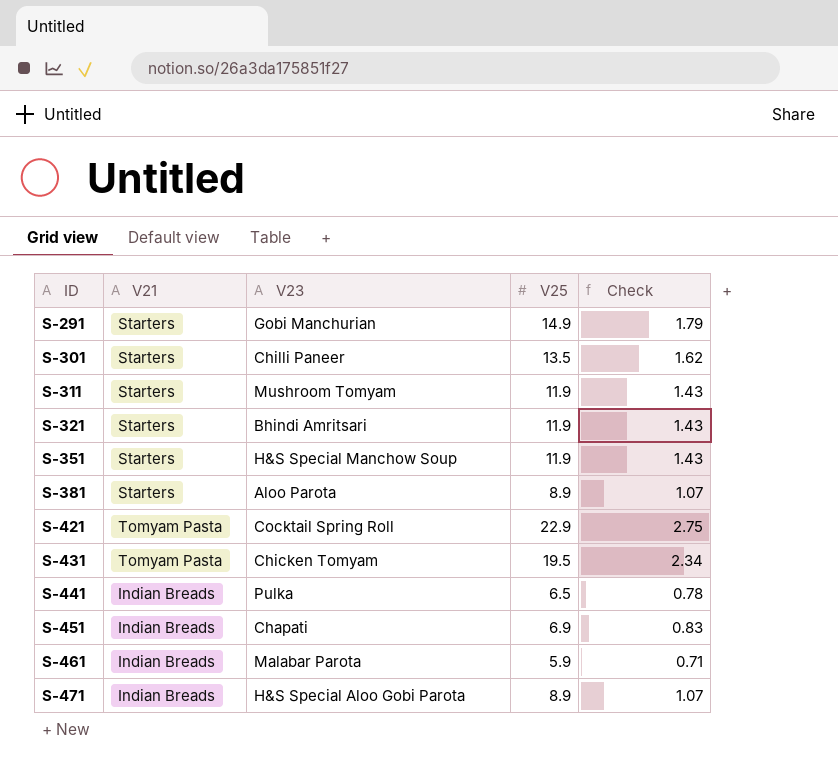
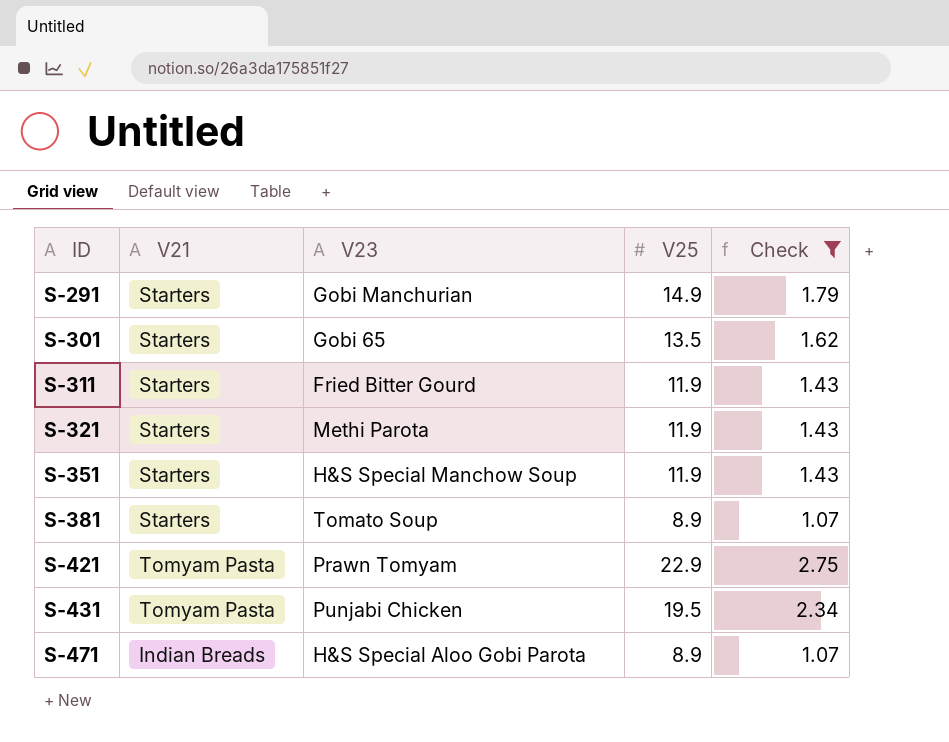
filter: none -> Check >= 1.07
S-301 | V23: Chilli Paneer -> Gobi 65
S-311 | V23: Mushroom Tomyam -> Fried Bitter Gourd
S-321 | V23: Bhindi Amritsari -> Methi Parota
S-381 | V23: Aloo Parota -> Tomato Soup
S-421 | V23: Cocktail Spring Roll -> Prawn Tomyam
S-431 | V23: Chicken Tomyam -> Punjabi Chicken

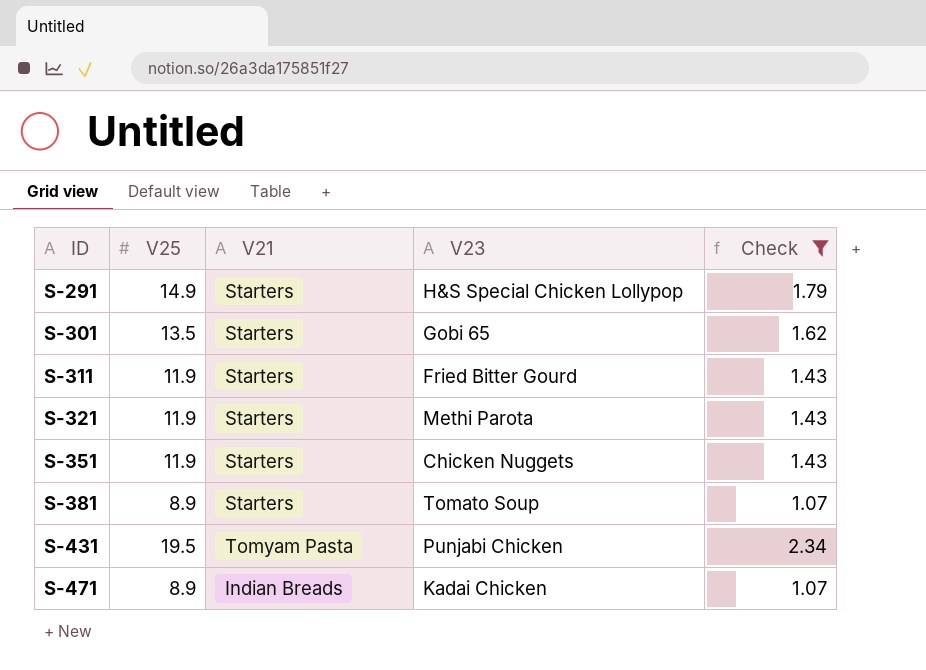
column V25 | position: 4 -> 2
row S-421: Tomyam Pasta | Prawn Tomyam | 22.9 | 2.75 -> none
S-291 | V23: Gobi Manchurian -> H&S Special Chicken Lollypop
S-351 | V23: H&S Special Manchow Soup -> Chicken Nuggets
S-471 | V23: H&S Special Aloo Gobi Parota -> Kadai Chicken

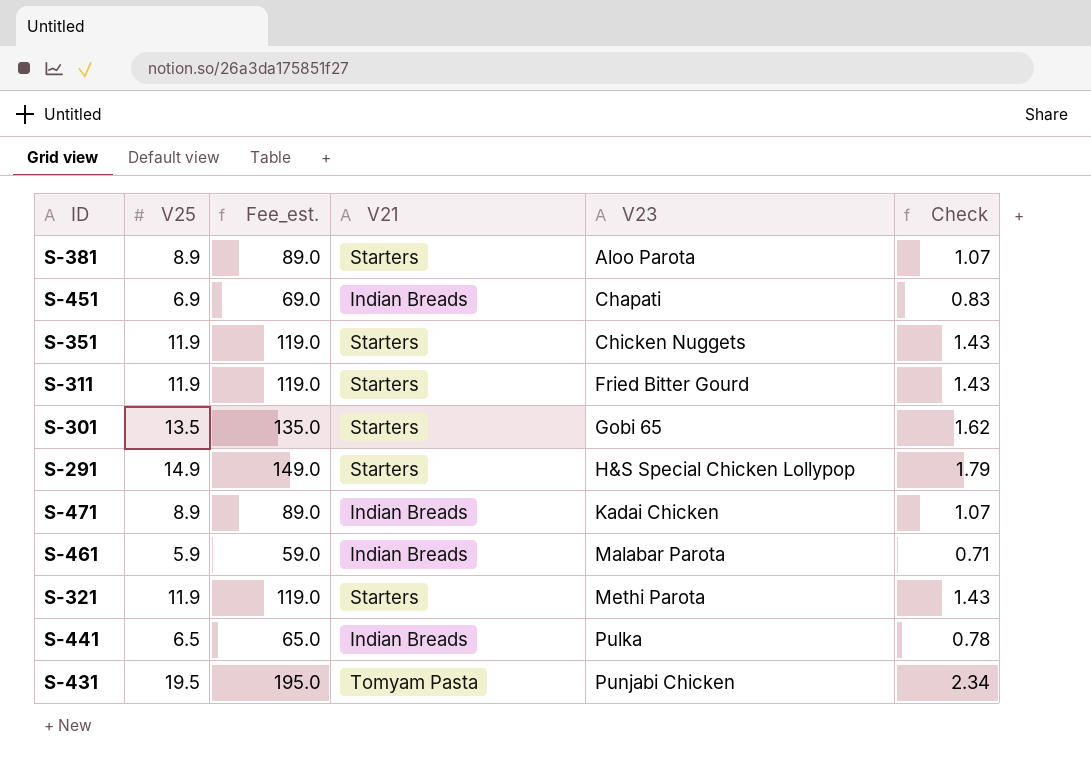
filter: Check >= 1.07 -> none
row order: ID ascending -> V23 ascending
column Fee_est. | formula: none -> [V25] * 10
S-381 | V23: Tomato Soup -> Aloo Parota

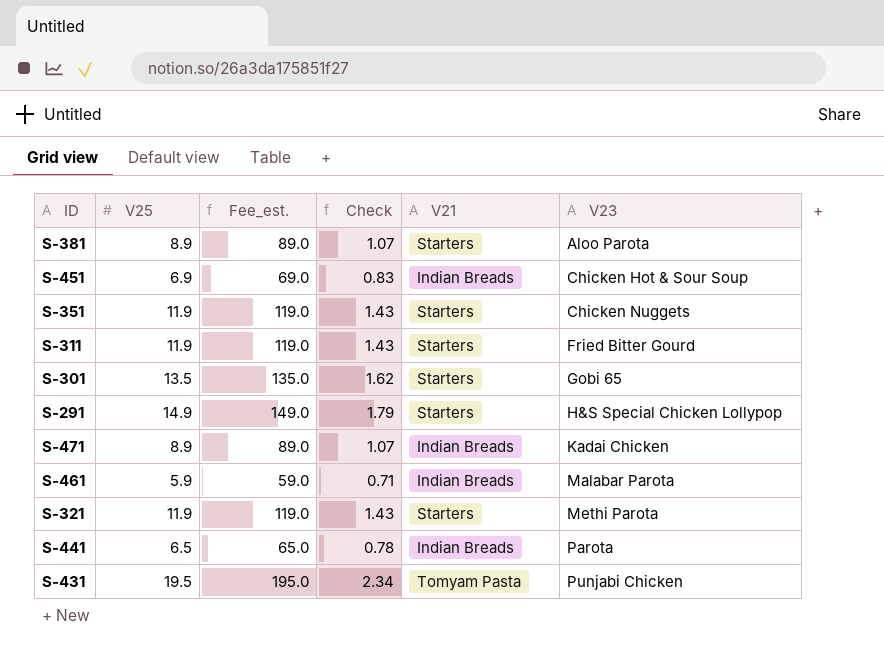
column Check | position: 6 -> 4
S-451 | V23: Chapati -> Chicken Hot & Sour Soup
S-441 | V23: Pulka -> Parota

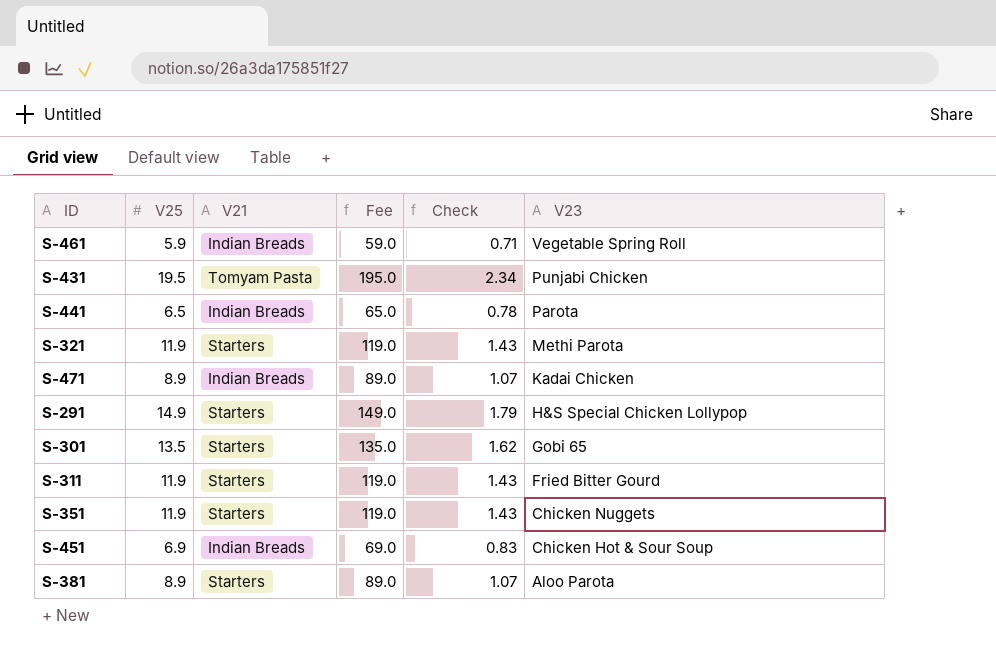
row order: V23 ascending -> V23 descending
column V21 | position: 5 -> 3
column name: Fee_est. -> Fee
S-461 | V23: Malabar Parota -> Vegetable Spring Roll

